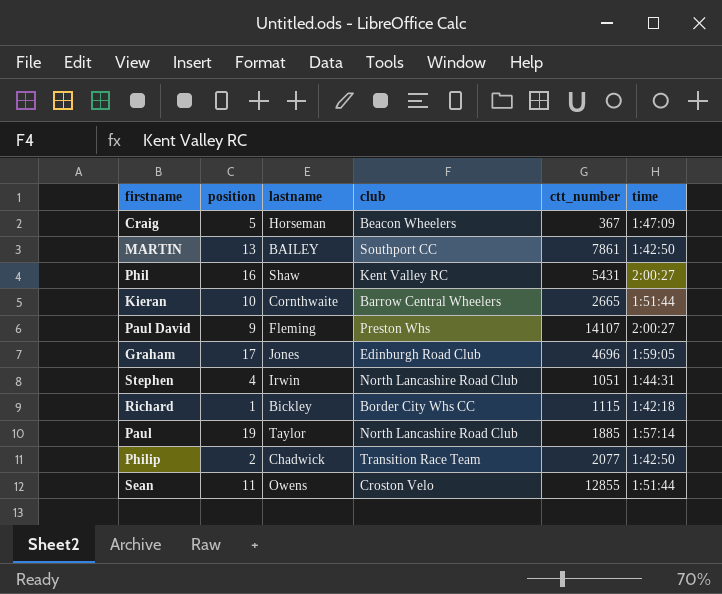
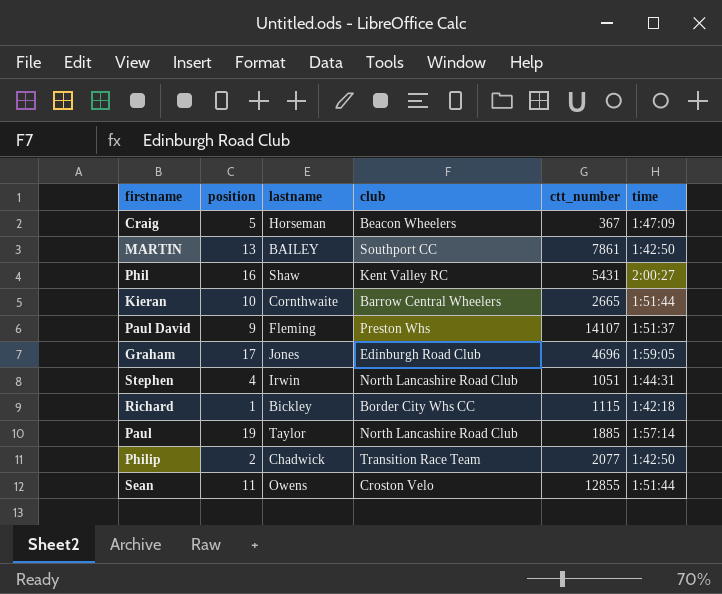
Paul David | time: 2:00:27 -> 1:51:37

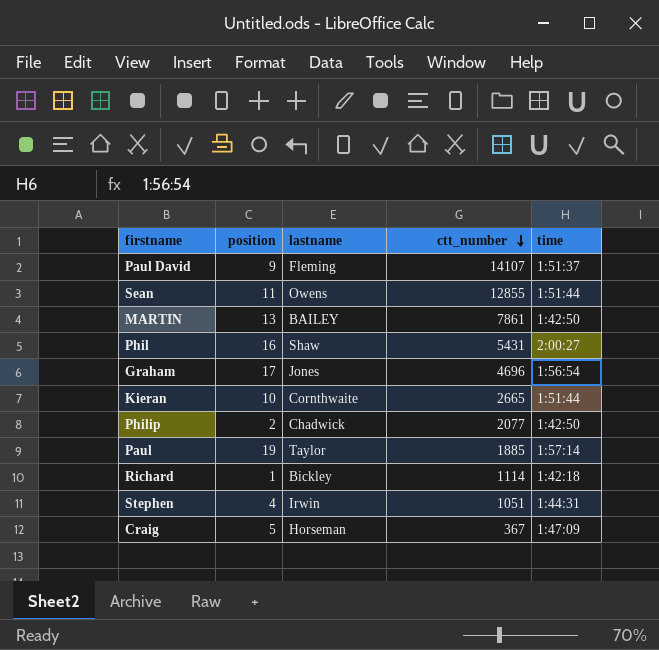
row order: none -> ctt_number descending
column club | position: 4 -> none
Graham | time: 1:59:05 -> 1:56:54
Richard | ctt_number: 1115 -> 1114

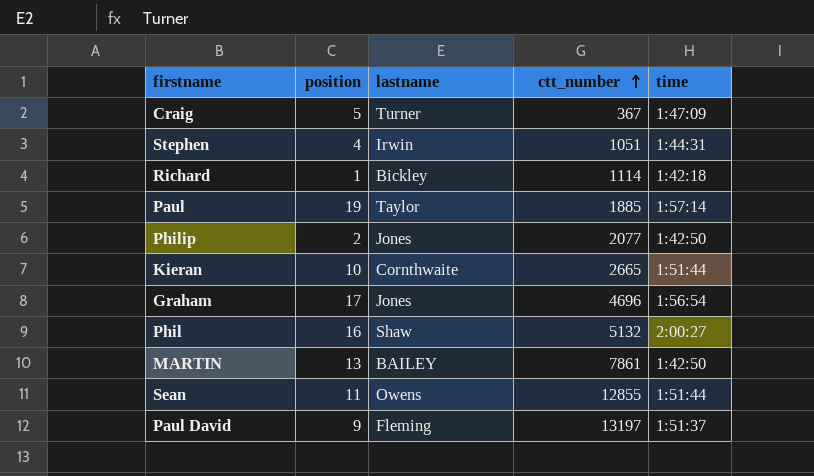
row order: ctt_number descending -> ctt_number ascending
Craig | lastname: Horseman -> Turner
Philip | lastname: Chadwick -> Jones
Phil | ctt_number: 5431 -> 5132
Paul David | ctt_number: 14107 -> 13197

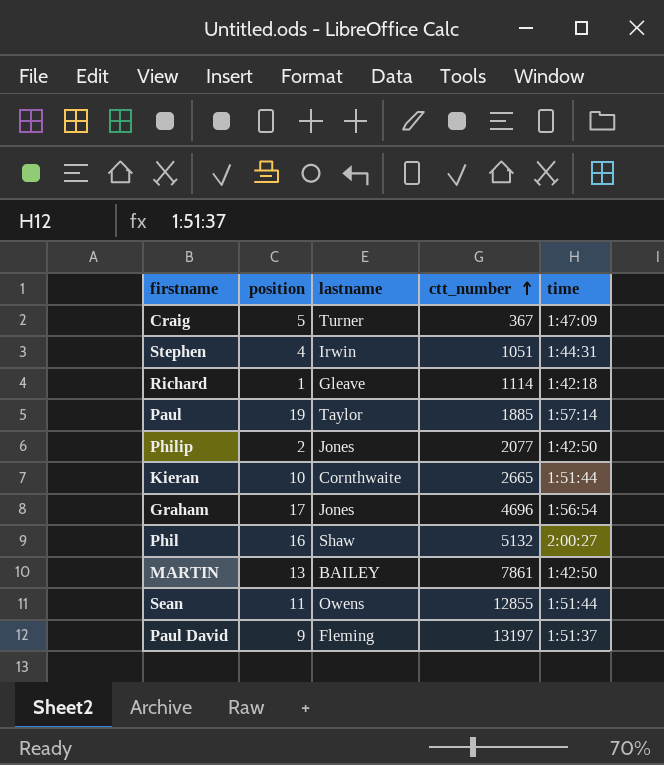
Richard | lastname: Bickley -> Gleave

